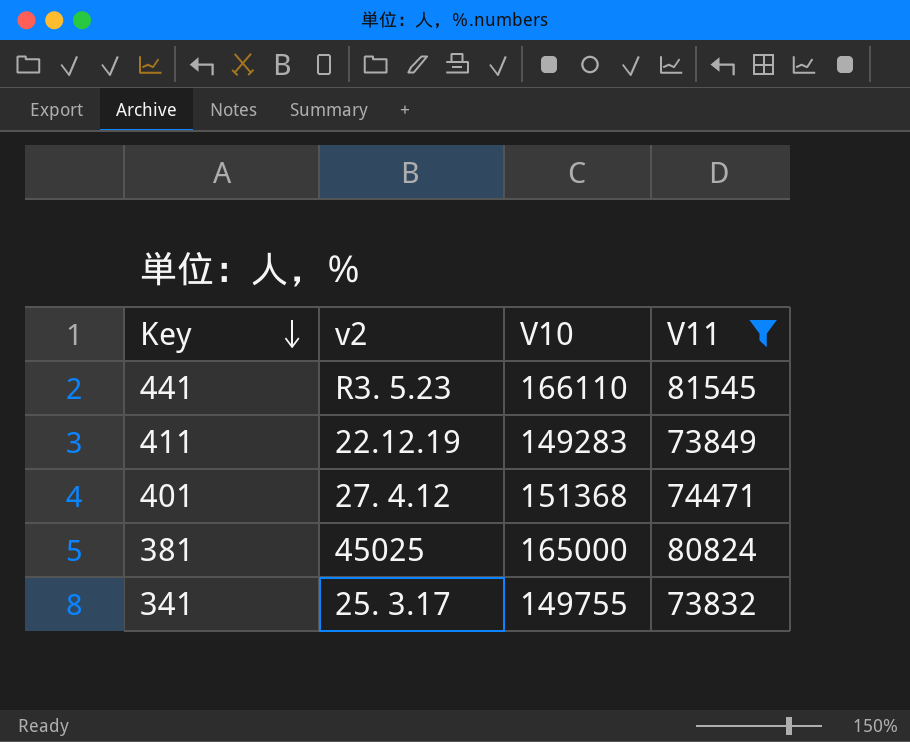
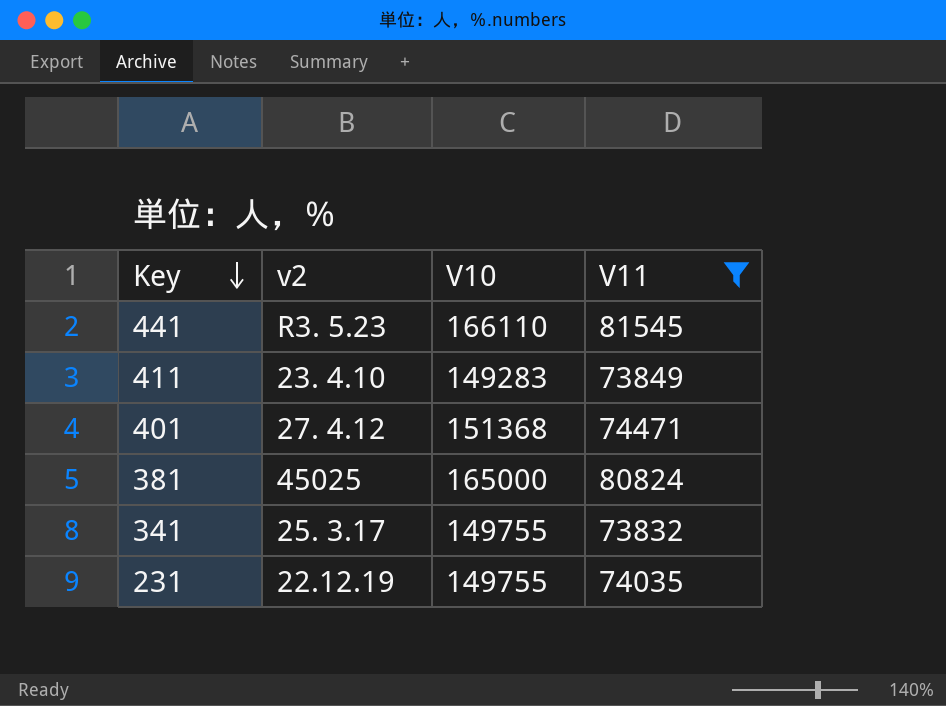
411 | v2: 22.12.19 -> 23. 4.10
row 231: none -> 22.12.19 | 149755 | 74035

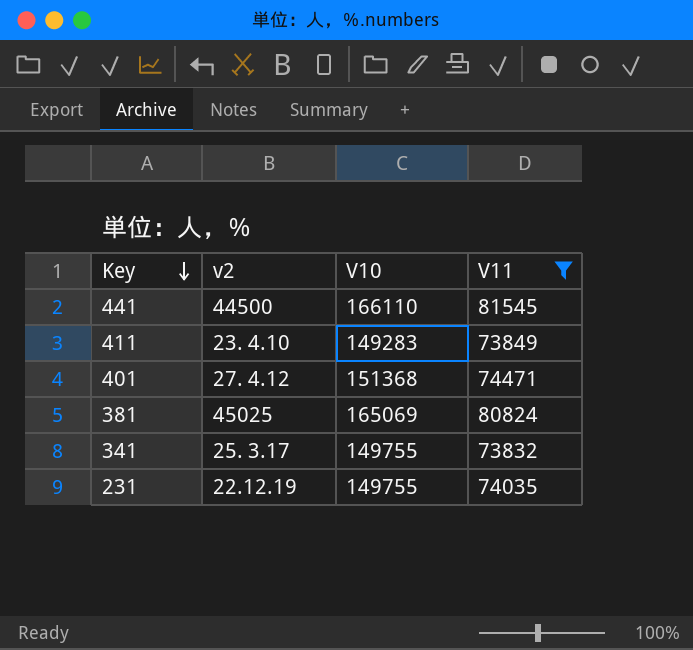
441 | v2: R3. 5.23 -> 44500
381 | V10: 165000 -> 165069

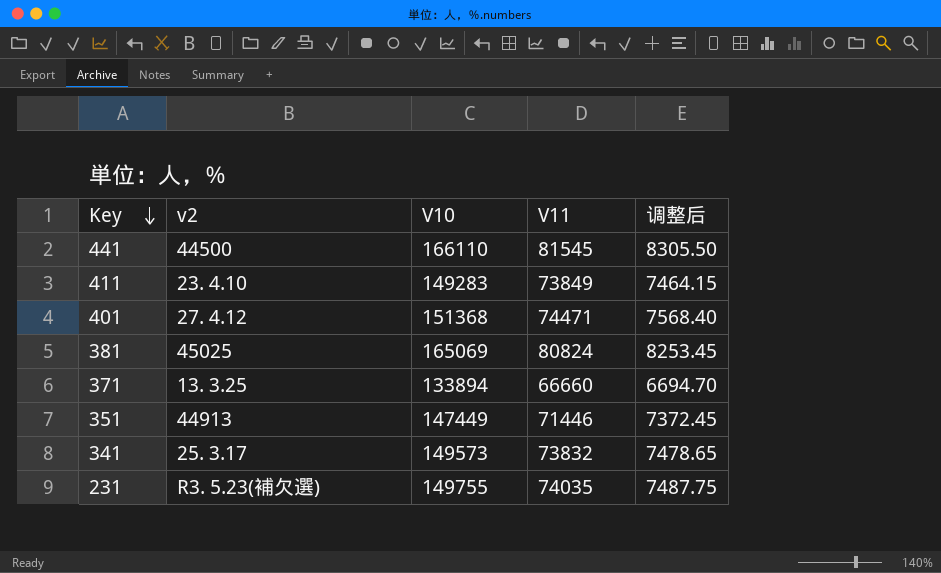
filter: V11 >= 73832 -> none
column 调整后 | formula: none -> [V10] * 0.05
341 | V10: 149755 -> 149573
231 | v2: 22.12.19 -> R3. 5.23(補欠選)

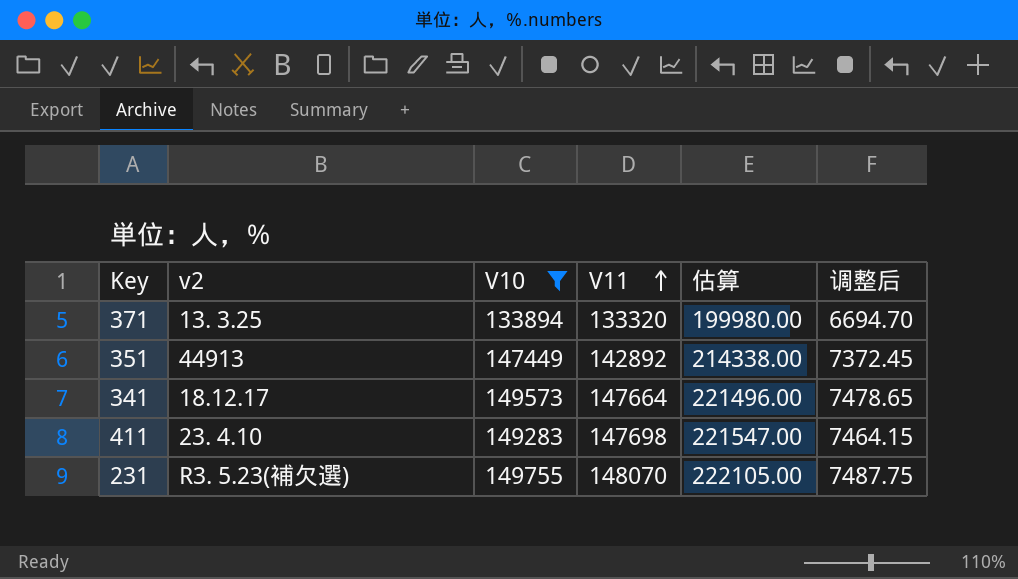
filter: none -> V10 <= 149755
row order: Key descending -> V11 ascending
column 估算 | formula: none -> [V11] * 1.5
371 | V11: 66660 -> 133320
351 | V11: 71446 -> 142892
341 | v2: 25. 3.17 -> 18.12.17
341 | V11: 73832 -> 147664
411 | V11: 73849 -> 147698
231 | V11: 74035 -> 148070

